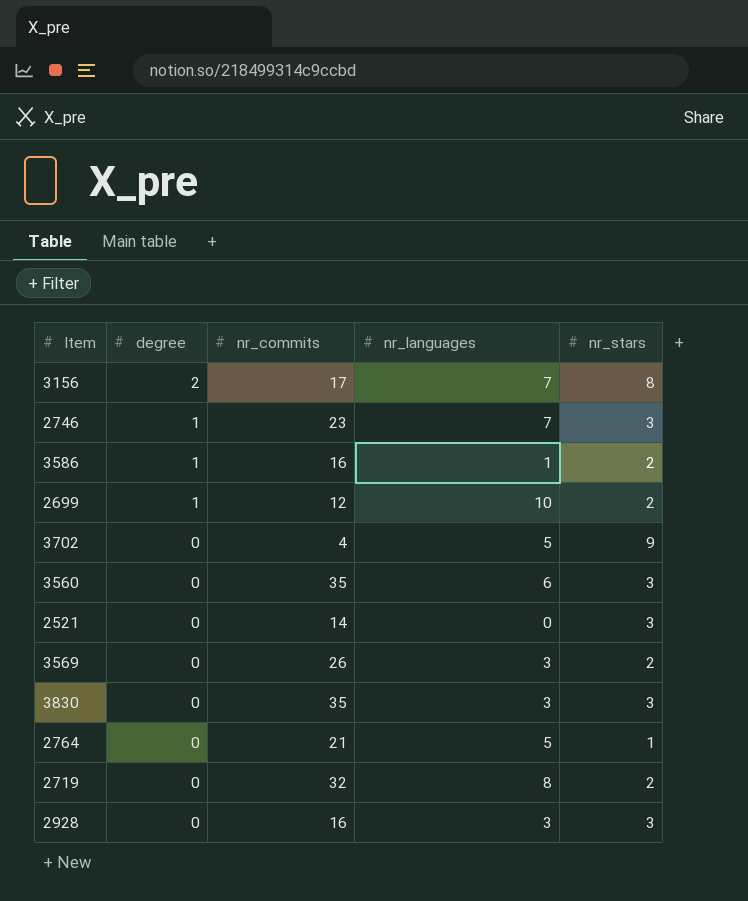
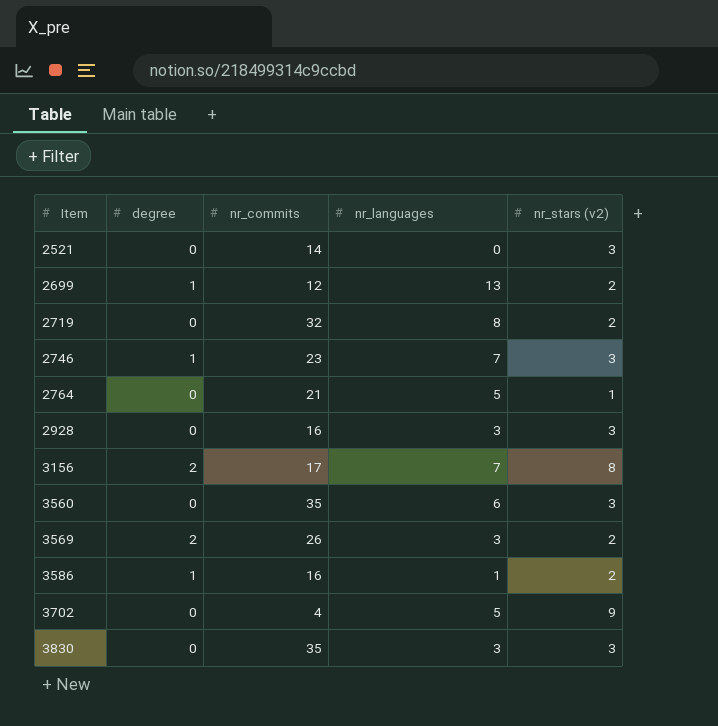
row order: degree descending -> Item ascending
column name: nr_stars -> nr_stars (v2)
2699 | nr_languages: 10 -> 13
3569 | degree: 0 -> 2

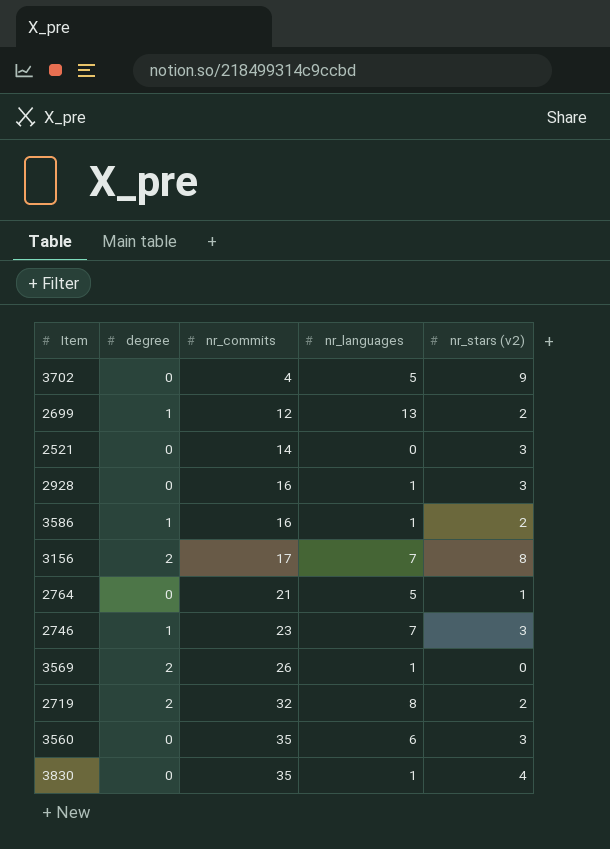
row order: Item ascending -> nr_commits ascending
2928 | nr_languages: 3 -> 1
3569 | nr_languages: 3 -> 1
3569 | nr_stars (v2): 2 -> 0
2719 | degree: 0 -> 2
3830 | nr_languages: 3 -> 1
3830 | nr_stars (v2): 3 -> 4

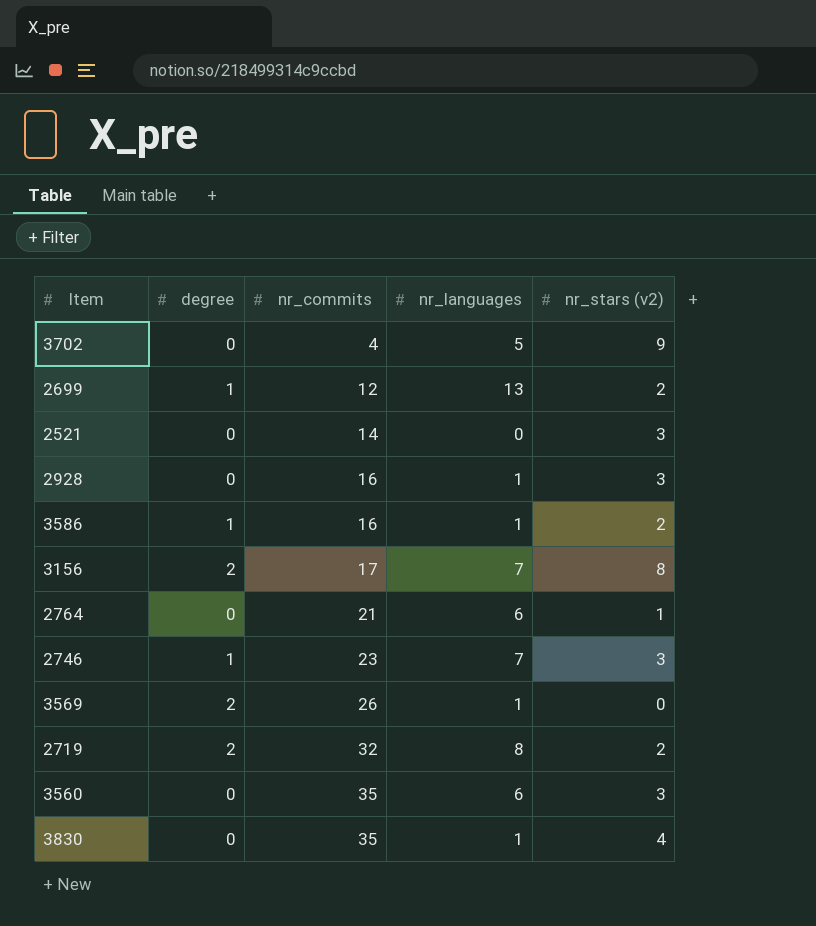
2764 | nr_languages: 5 -> 6

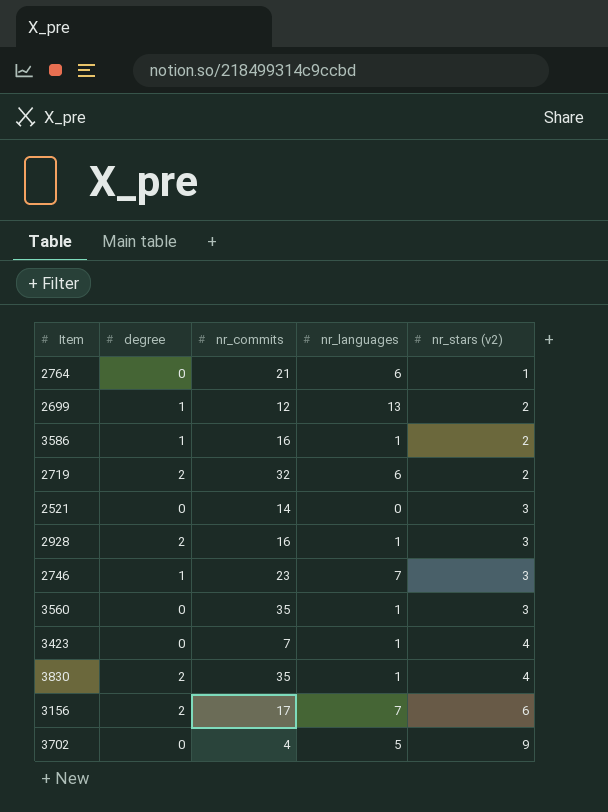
row order: nr_commits ascending -> nr_stars (v2) ascending
row 3569: 2 | 26 | 1 | 0 -> none
2719 | nr_languages: 8 -> 6
2928 | degree: 0 -> 2
3560 | nr_languages: 6 -> 1
row 3423: none -> 0 | 7 | 1 | 4
3830 | degree: 0 -> 2
3156 | nr_stars (v2): 8 -> 6

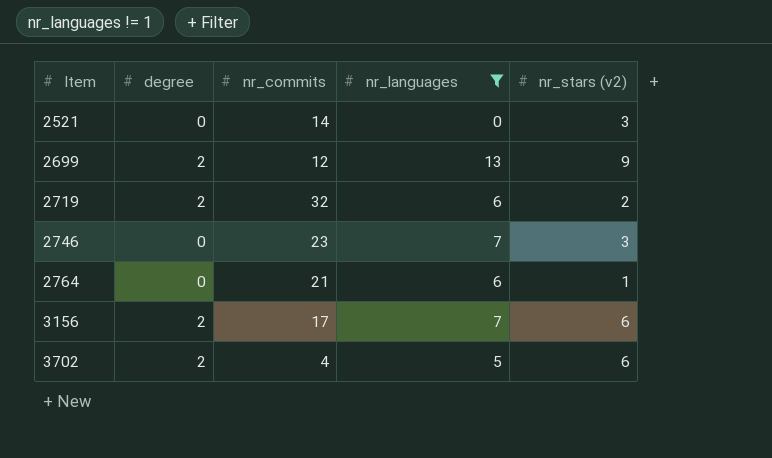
filter: none -> nr_languages != 1
row order: nr_stars (v2) ascending -> Item ascending
2699 | degree: 1 -> 2
2699 | nr_stars (v2): 2 -> 9
2746 | degree: 1 -> 0
3702 | degree: 0 -> 2
3702 | nr_stars (v2): 9 -> 6

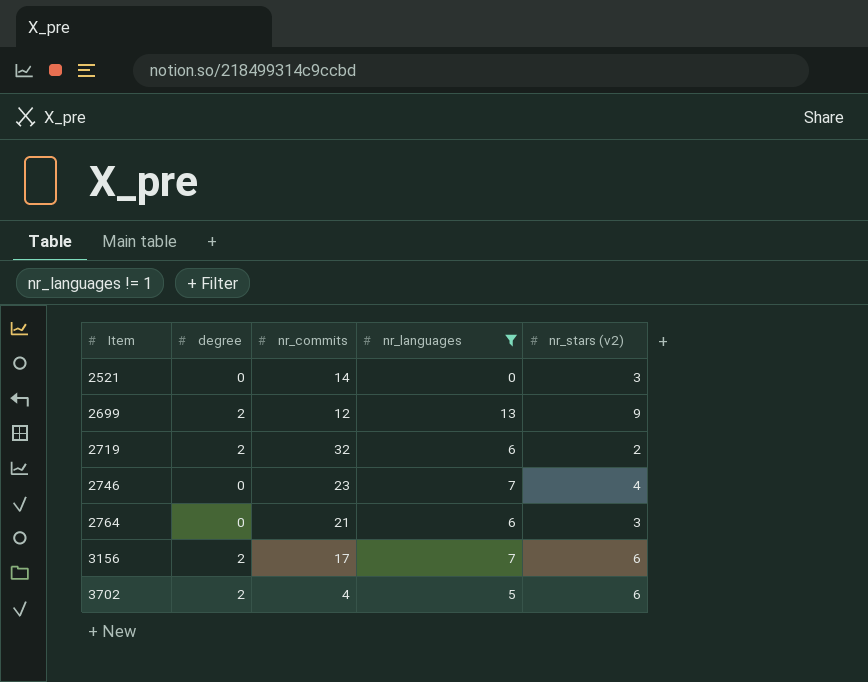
2746 | nr_stars (v2): 3 -> 4
2764 | nr_stars (v2): 1 -> 3

